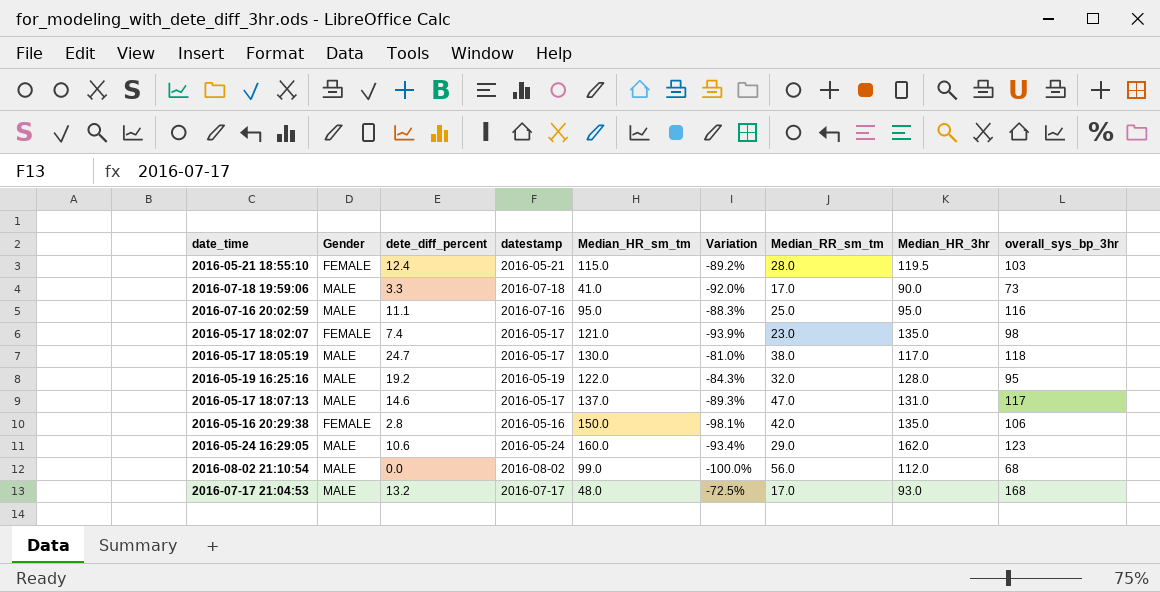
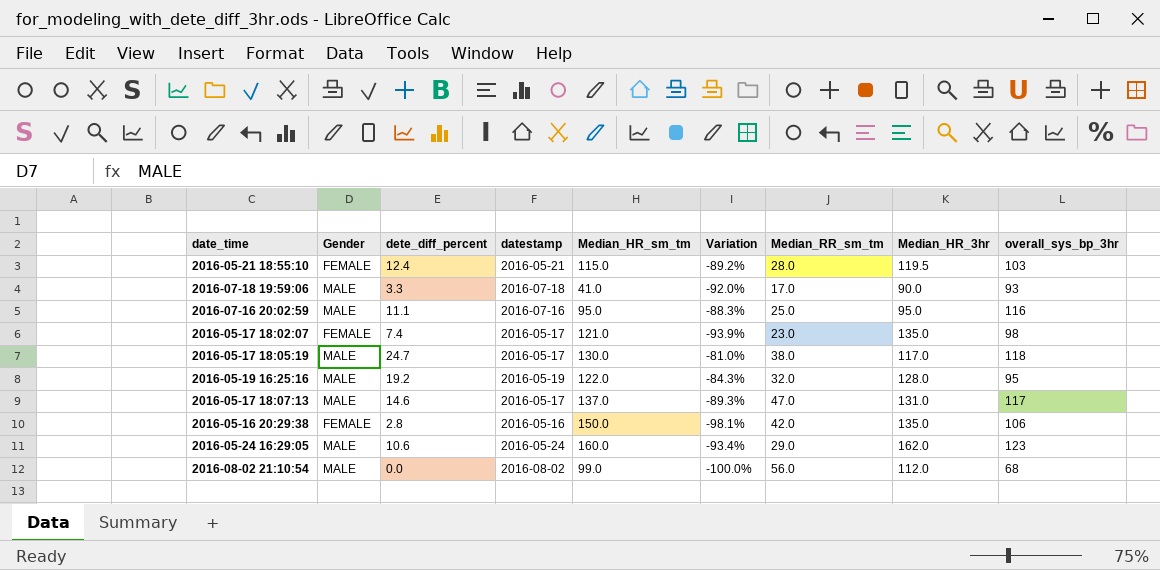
row 2016-07-17 21:04:53: MALE | 13.2 | 2016-07-17 | 48.0 | -72.5% | 17.0 | 93.0 | 168 -> none
2016-07-18 19:59:06 | overall_sys_bp_3hr: 73 -> 93

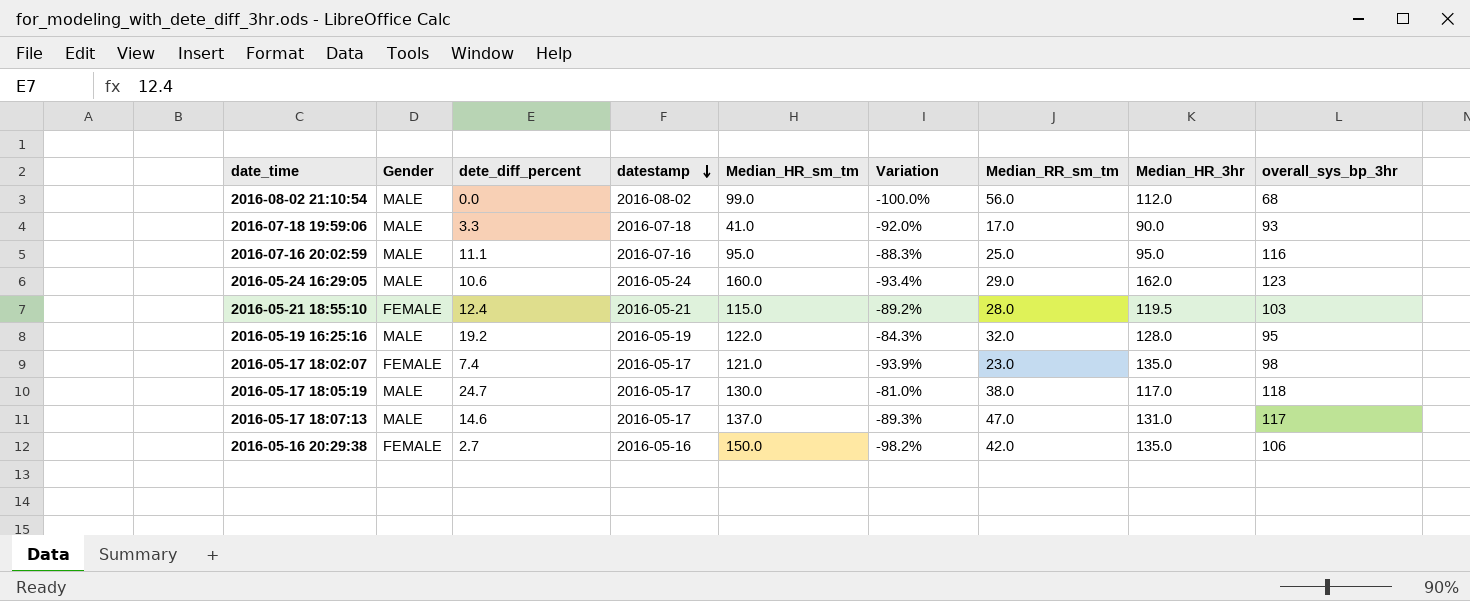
row order: none -> datestamp descending
2016-05-16 20:29:38 | dete_diff_percent: 2.8 -> 2.7
2016-05-16 20:29:38 | Variation: -98.1% -> -98.2%

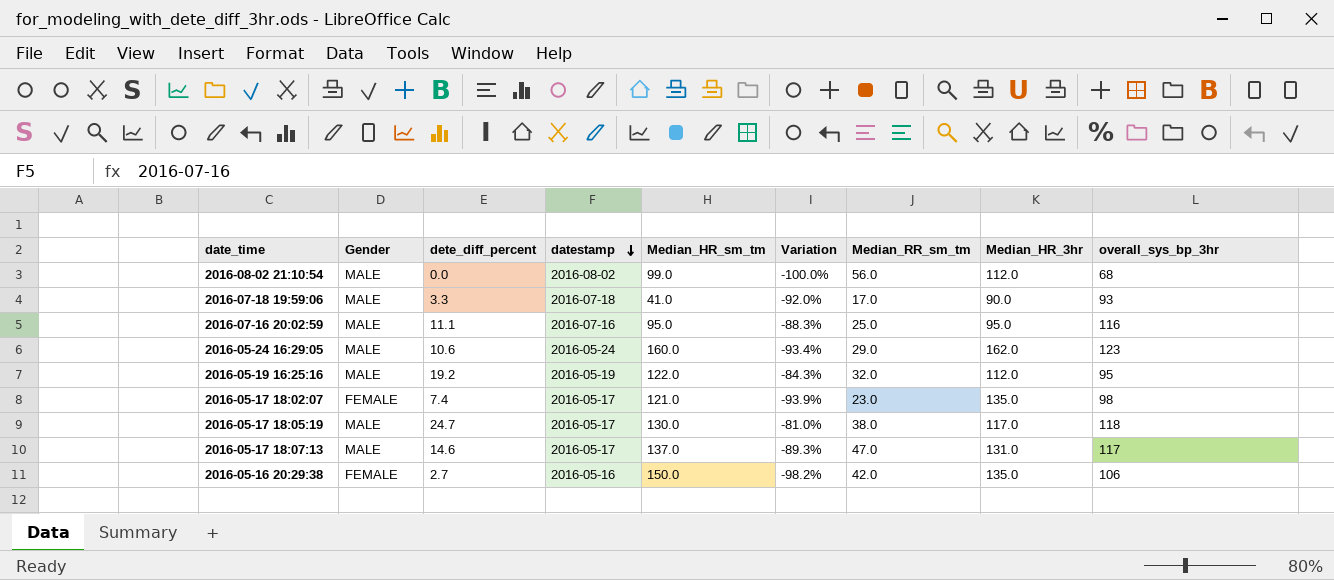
row 2016-05-21 18:55:10: FEMALE | 12.4 | 2016-05-21 | 115.0 | -89.2% | 28.0 | 119.5 | 103 -> none
2016-05-19 16:25:16 | Median_HR_3hr: 128.0 -> 112.0

